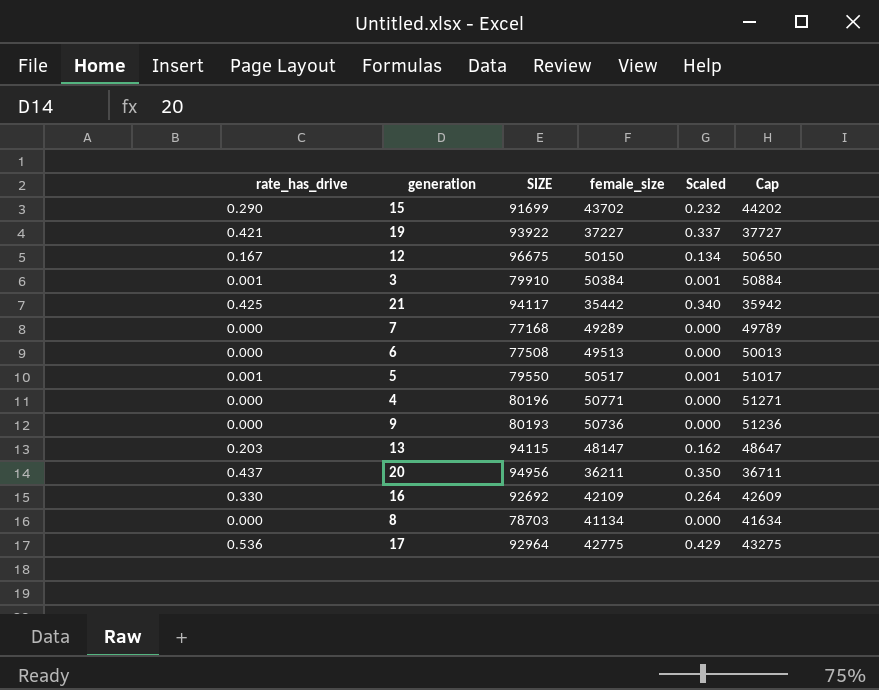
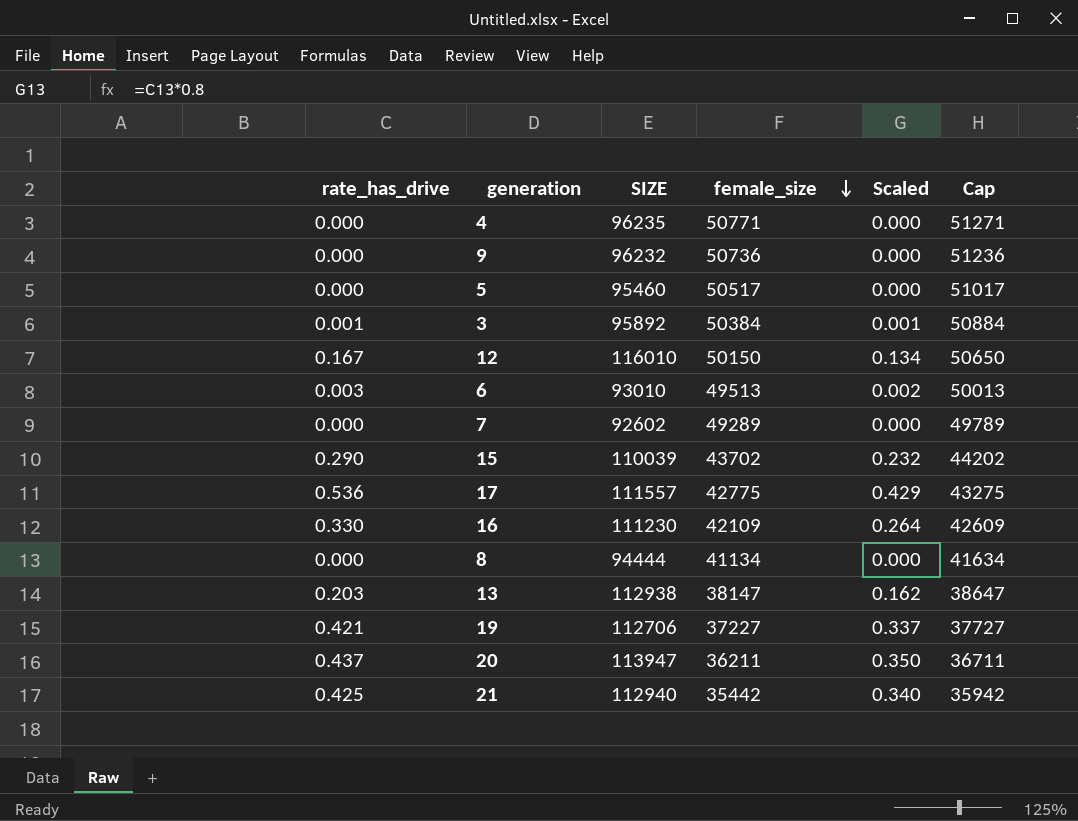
row order: none -> female_size descending
4 | SIZE: 80196 -> 96235
9 | SIZE: 80193 -> 96232
5 | rate_has_drive: 0.001 -> 0.000
5 | SIZE: 79550 -> 95460
5 | Scaled: 0.001 -> 0.000
3 | SIZE: 79910 -> 95892
12 | SIZE: 96675 -> 116010
6 | rate_has_drive: 0.000 -> 0.003
6 | SIZE: 77508 -> 93010
6 | Scaled: 0.000 -> 0.002
7 | SIZE: 77168 -> 92602
15 | SIZE: 91699 -> 110039
17 | SIZE: 92964 -> 111557
16 | SIZE: 92692 -> 111230
8 | SIZE: 78703 -> 94444
13 | SIZE: 94115 -> 112938
13 | female_size: 48147 -> 38147
13 | Cap: 48647 -> 38647
19 | SIZE: 93922 -> 112706
20 | SIZE: 94956 -> 113947
21 | SIZE: 94117 -> 112940

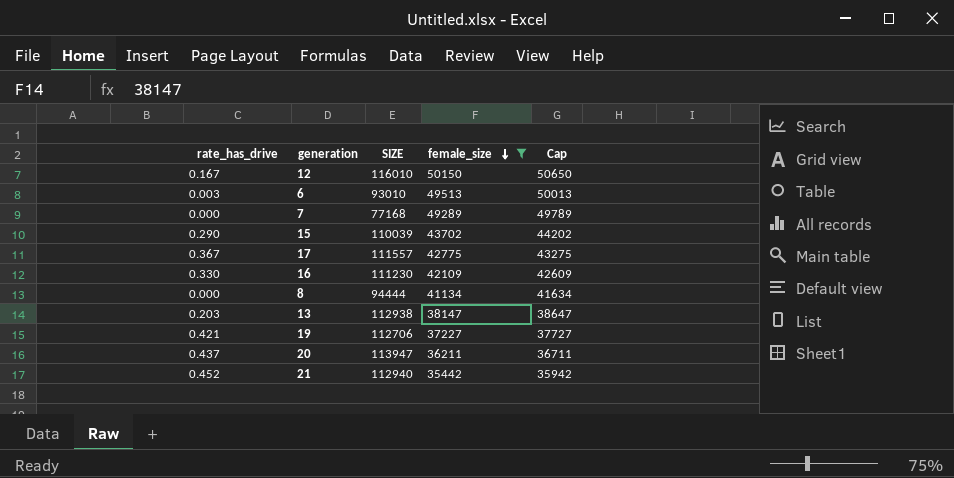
filter: none -> female_size <= 50150
column Scaled | formula: [rate_has_drive] * 0.8 -> none
7 | SIZE: 92602 -> 77168
17 | rate_has_drive: 0.536 -> 0.367
21 | rate_has_drive: 0.425 -> 0.452

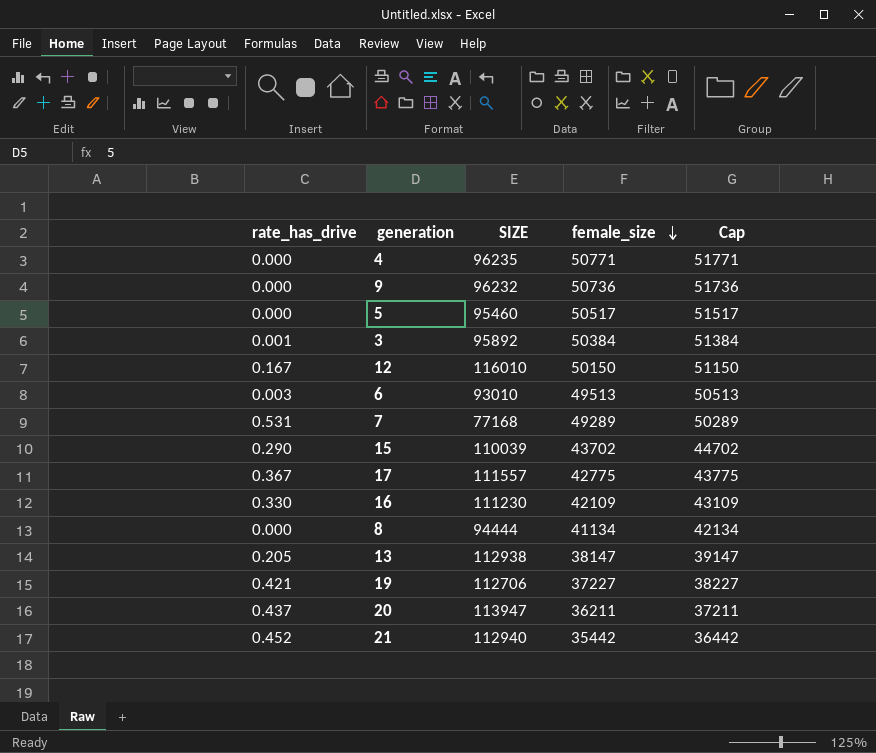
filter: female_size <= 50150 -> none
column Cap | formula: [female_size] + 500 -> [female_size] + 1000
7 | rate_has_drive: 0.000 -> 0.531
13 | rate_has_drive: 0.203 -> 0.205

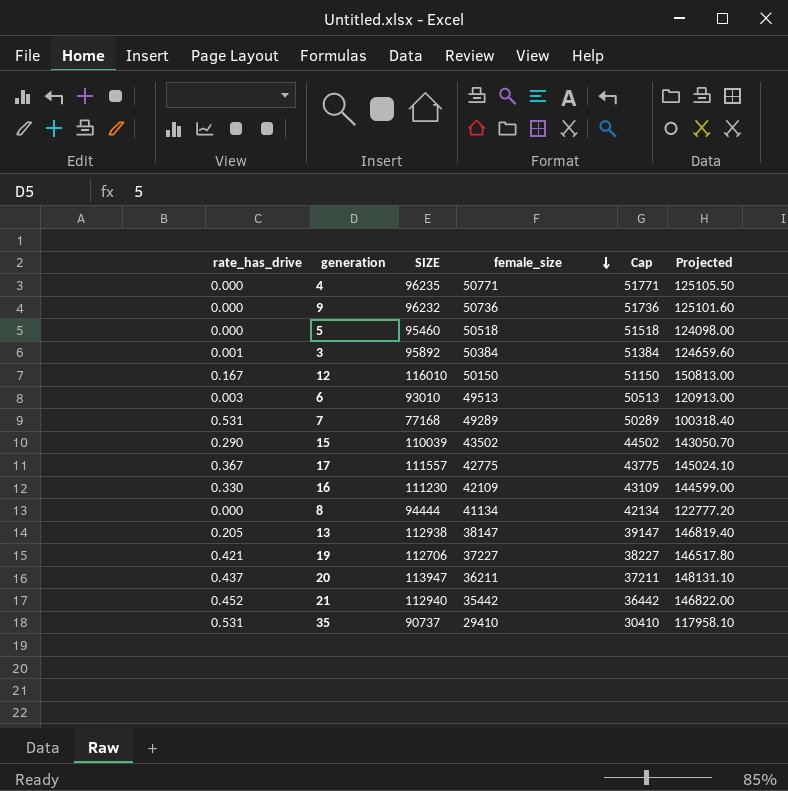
column Projected | formula: none -> [SIZE] * 1.3
5 | female_size: 50517 -> 50518
5 | Cap: 51517 -> 51518
15 | female_size: 43702 -> 43502
15 | Cap: 44702 -> 44502
row 35: none -> 0.531 | 90737 | 29410 | 30410 | 117958.10

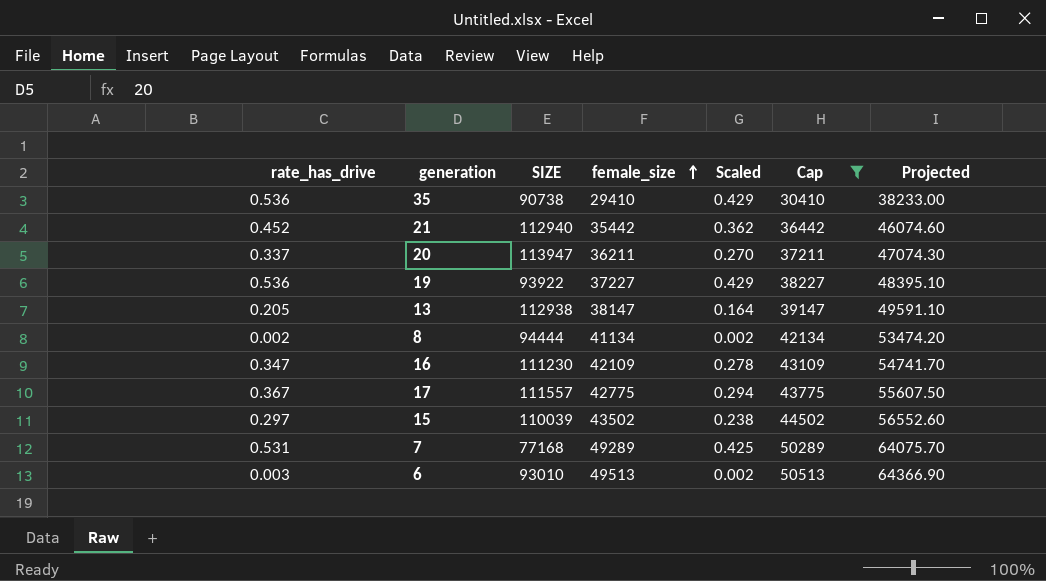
filter: none -> Cap <= 50513
row order: female_size descending -> female_size ascending
column Scaled | formula: none -> [rate_has_drive] * 0.8
column Projected | formula: [SIZE] * 1.3 -> [female_size] * 1.3
35 | rate_has_drive: 0.531 -> 0.536
35 | SIZE: 90737 -> 90738
20 | rate_has_drive: 0.437 -> 0.337
19 | rate_has_drive: 0.421 -> 0.536
19 | SIZE: 112706 -> 93922
8 | rate_has_drive: 0.000 -> 0.002
16 | rate_has_drive: 0.330 -> 0.347
15 | rate_has_drive: 0.290 -> 0.297

